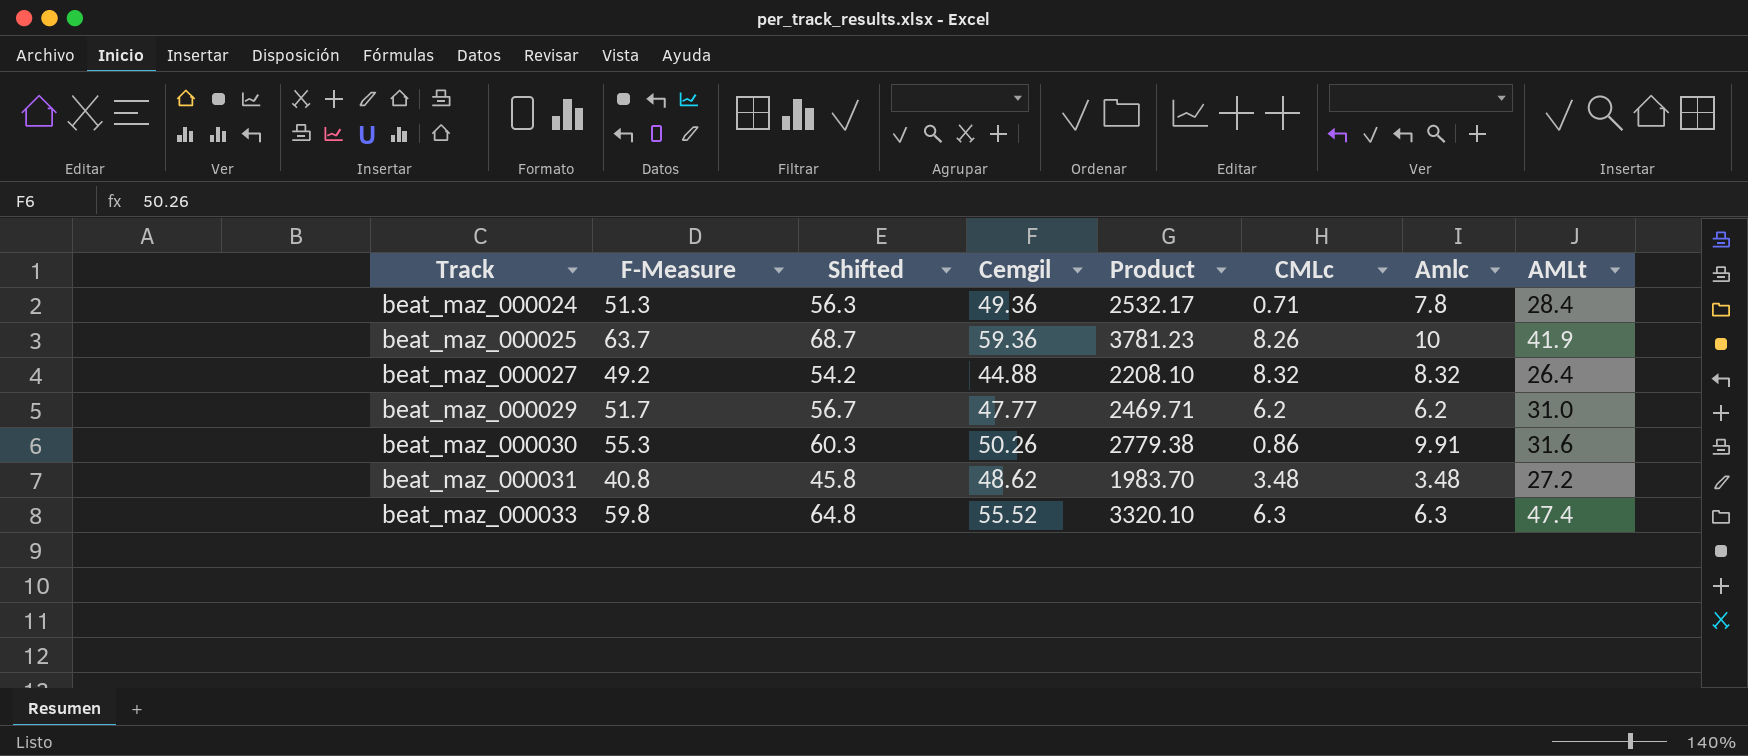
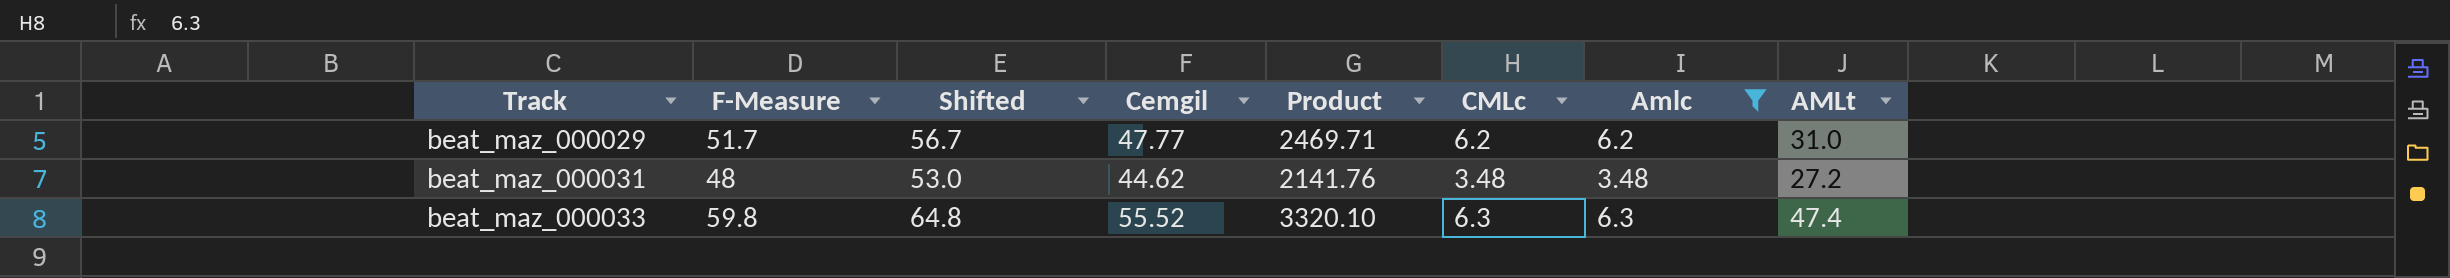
filter: none -> Amlc <= 6.3
beat_maz_000031 | F-Measure: 40.8 -> 48
beat_maz_000031 | Shifted: 45.8 -> 53.0
beat_maz_000031 | Cemgil: 48.62 -> 44.62
beat_maz_000031 | Product: 1983.70 -> 2141.76

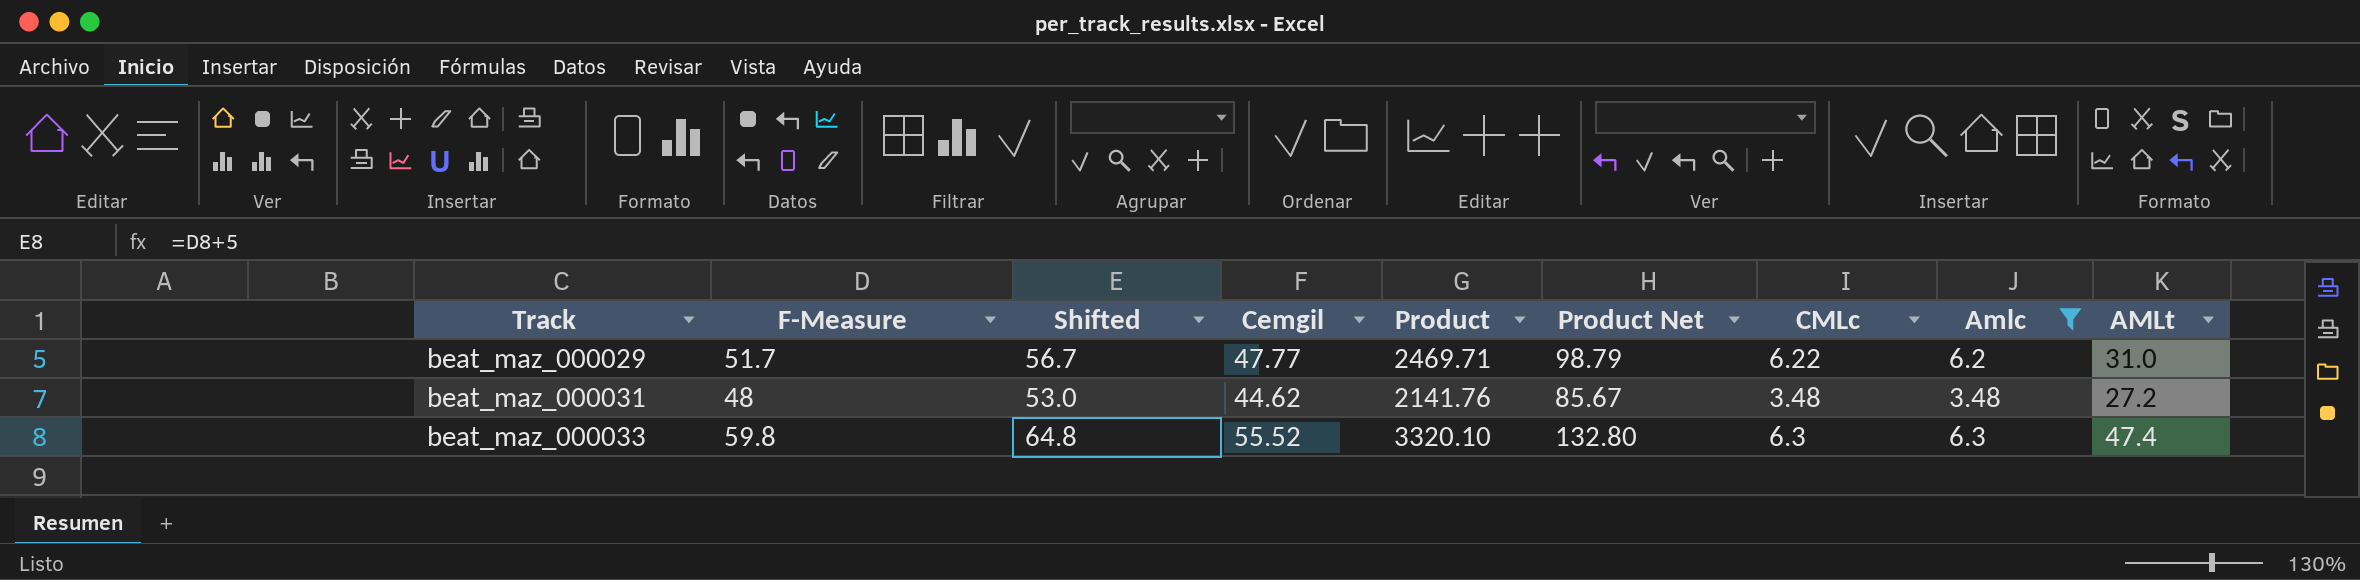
column Product Net | formula: none -> [Product] * 0.04
beat_maz_000029 | CMLc: 6.2 -> 6.22

